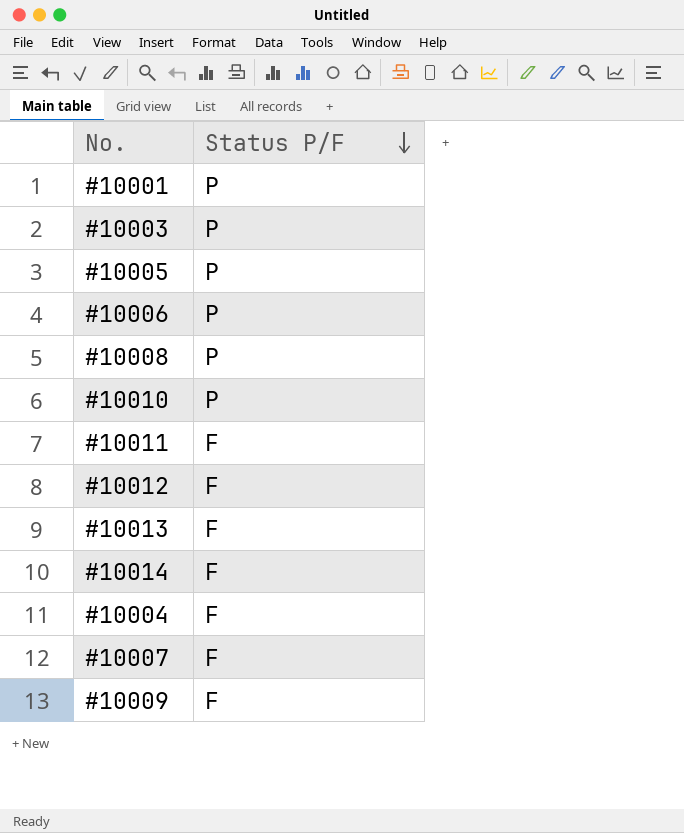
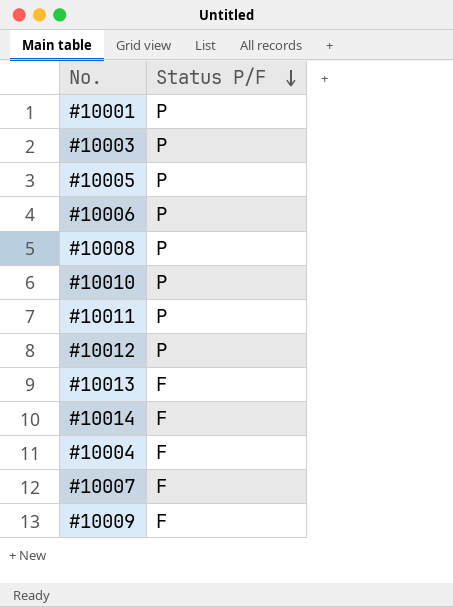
#10011 | Status P/F: F -> P
#10012 | Status P/F: F -> P

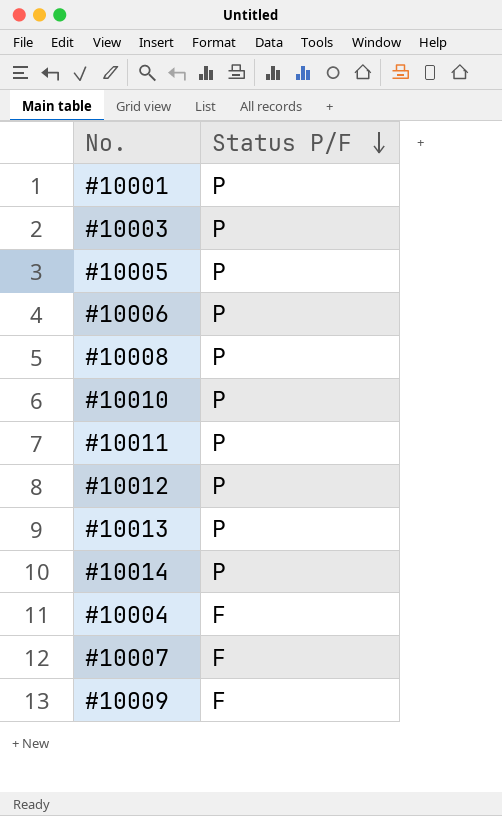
#10013 | Status P/F: F -> P
#10014 | Status P/F: F -> P

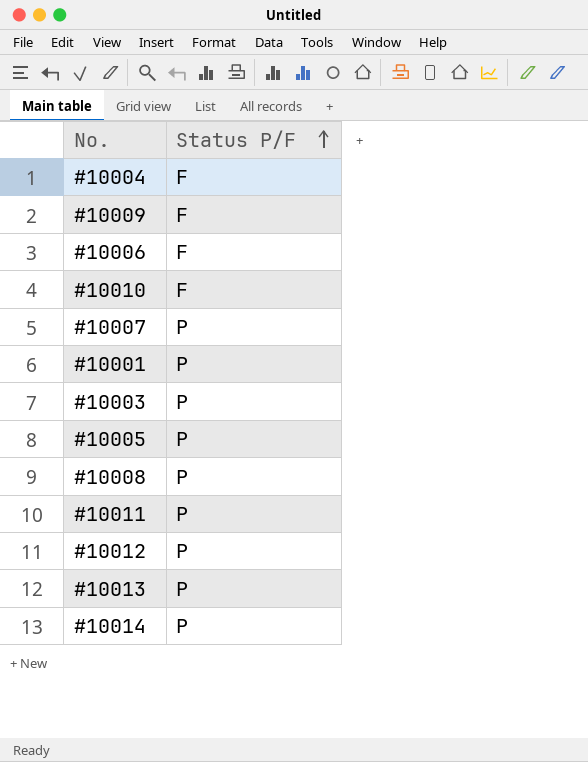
row order: Status P/F descending -> Status P/F ascending
#10006 | Status P/F: P -> F
#10010 | Status P/F: P -> F
#10007 | Status P/F: F -> P

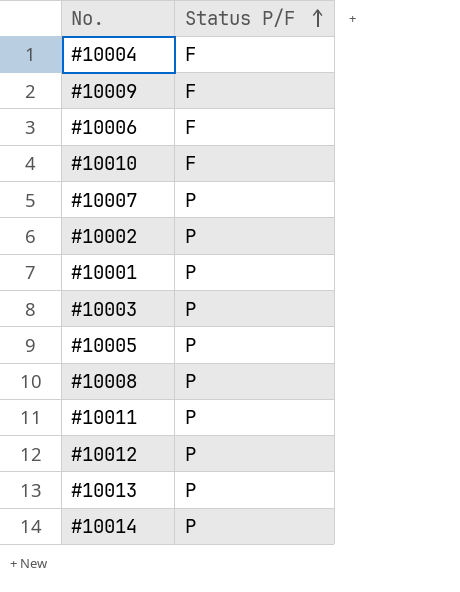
row #10002: none -> P

